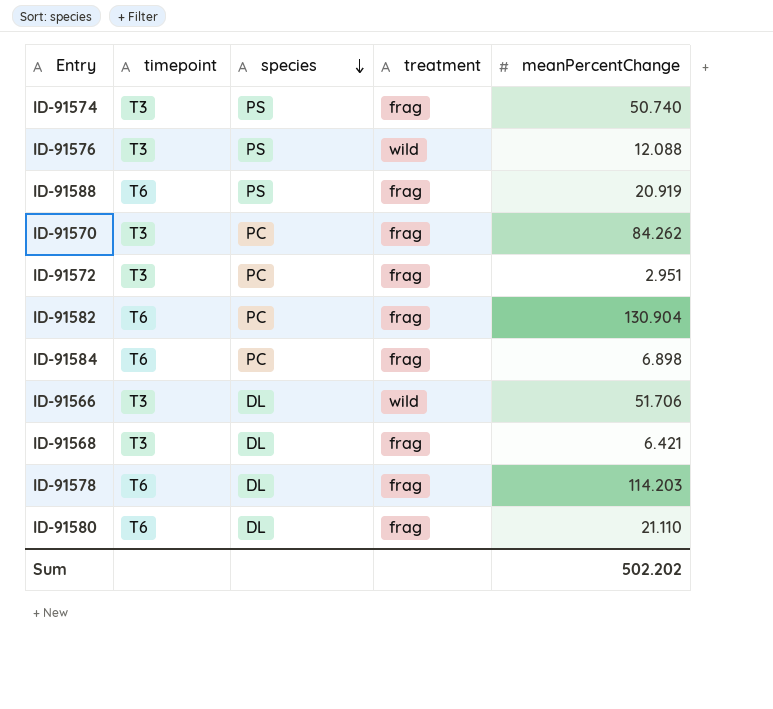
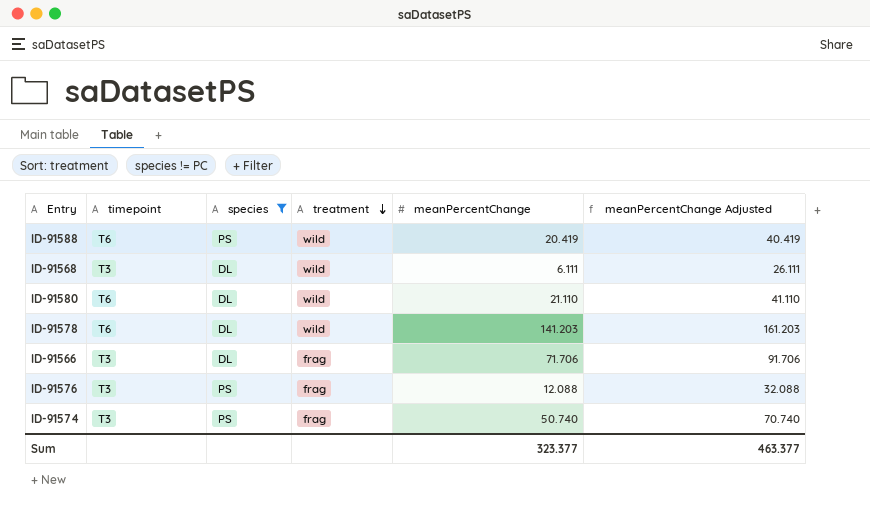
filter: none -> species != PC
row order: species descending -> treatment descending
column meanPercentChange Adjusted | formula: none -> [meanPercentChange] + 20
ID-91588 | treatment: frag -> wild
ID-91588 | meanPercentChange: 20.919 -> 20.419
ID-91568 | treatment: frag -> wild
ID-91568 | meanPercentChange: 6.421 -> 6.111
ID-91580 | treatment: frag -> wild
ID-91578 | treatment: frag -> wild
ID-91578 | meanPercentChange: 114.203 -> 141.203
ID-91566 | treatment: wild -> frag
ID-91566 | meanPercentChange: 51.706 -> 71.706
ID-91576 | treatment: wild -> frag
Sum | meanPercentChange: 502.202 -> 323.377

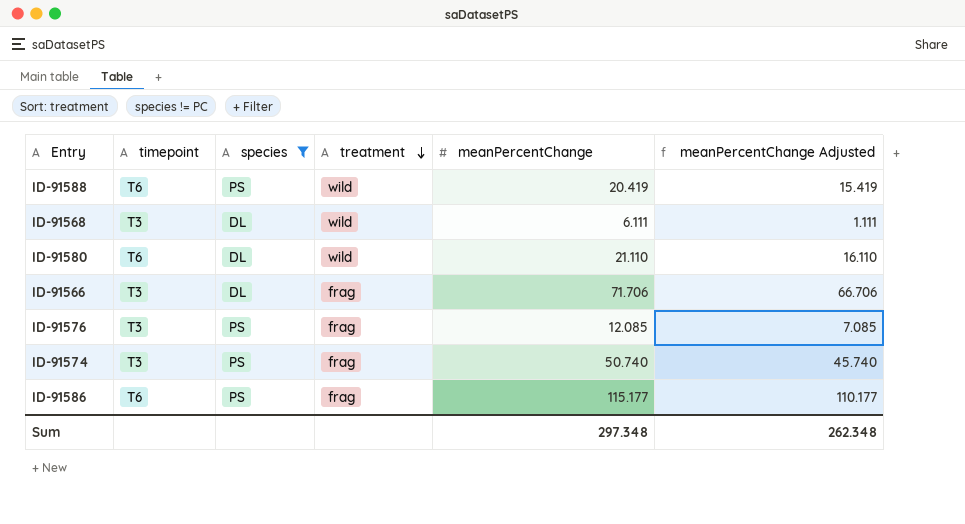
column meanPercentChange Adjusted | formula: [meanPercentChange] + 20 -> [meanPercentChange] - 5
row ID-91578: T6 | DL | wild | 141.203 | 161.203 -> none
ID-91576 | meanPercentChange: 12.088 -> 12.085
row ID-91586: none -> T6 | PS | frag | 115.177 | 110.177
Sum | meanPercentChange: 323.377 -> 297.348
Sum | meanPercentChange Adjusted: 463.377 -> 262.348

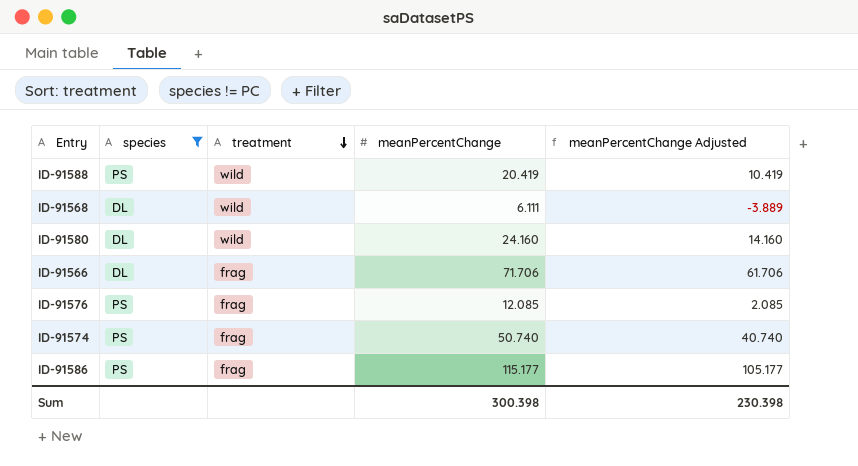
column timepoint | position: 2 -> none
column meanPercentChange Adjusted | formula: [meanPercentChange] - 5 -> [meanPercentChange] - 10
ID-91580 | meanPercentChange: 21.110 -> 24.160
Sum | meanPercentChange: 297.348 -> 300.398
Sum | meanPercentChange Adjusted: 262.348 -> 230.398

